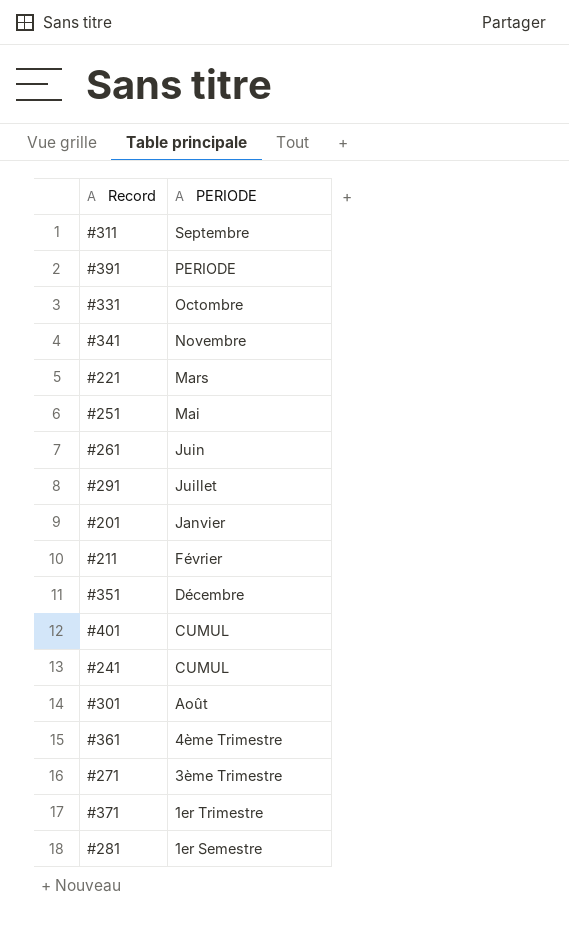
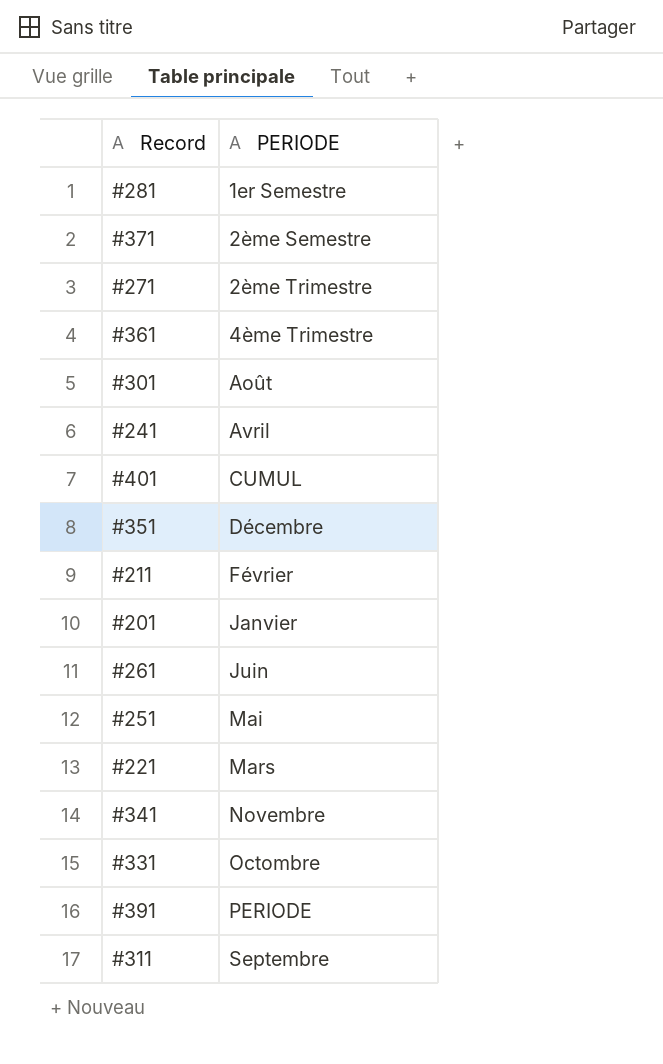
row order: PERIODE descending -> PERIODE ascending
row #291: Juillet -> none
#371 | PERIODE: 1er Trimestre -> 2ème Semestre
#271 | PERIODE: 3ème Trimestre -> 2ème Trimestre
#241 | PERIODE: CUMUL -> Avril

